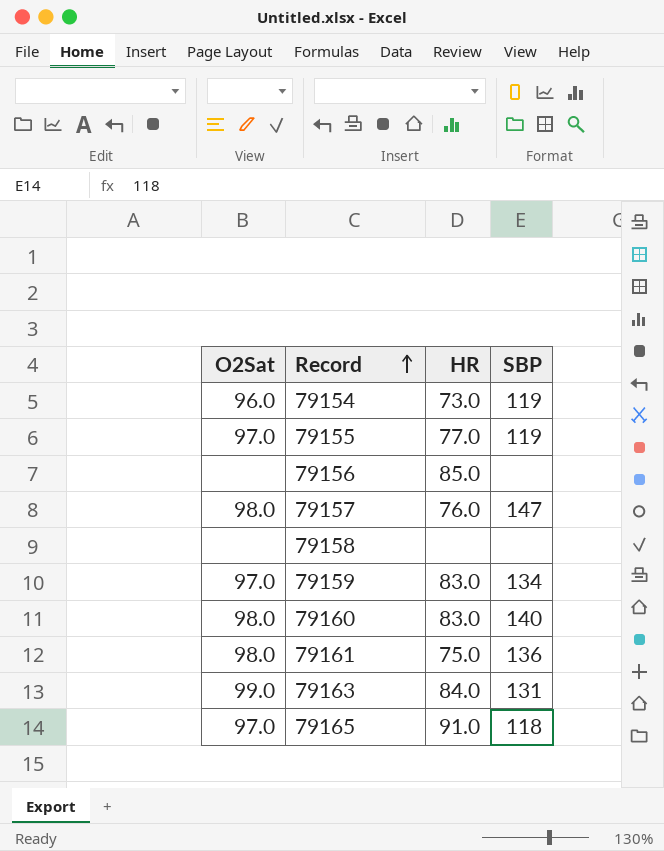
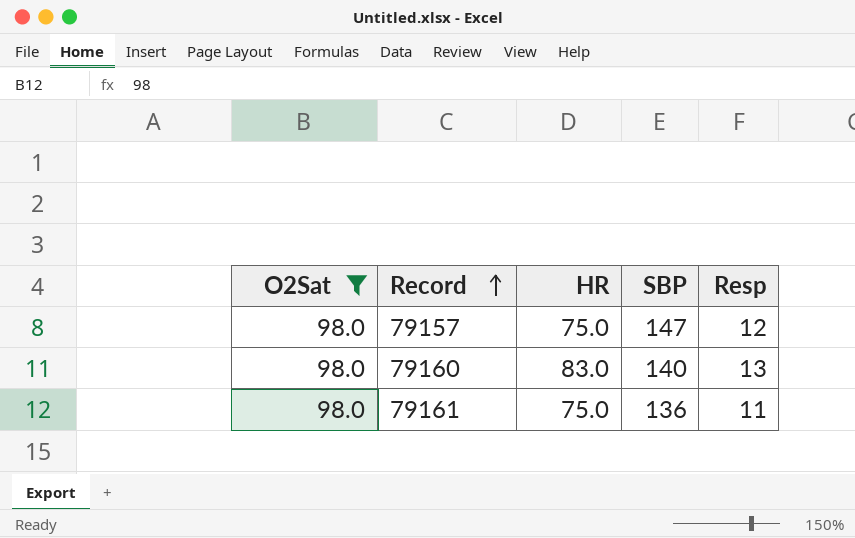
filter: none -> O2Sat = 98.0
column Resp | position: none -> 5
79157 | HR: 76.0 -> 75.0

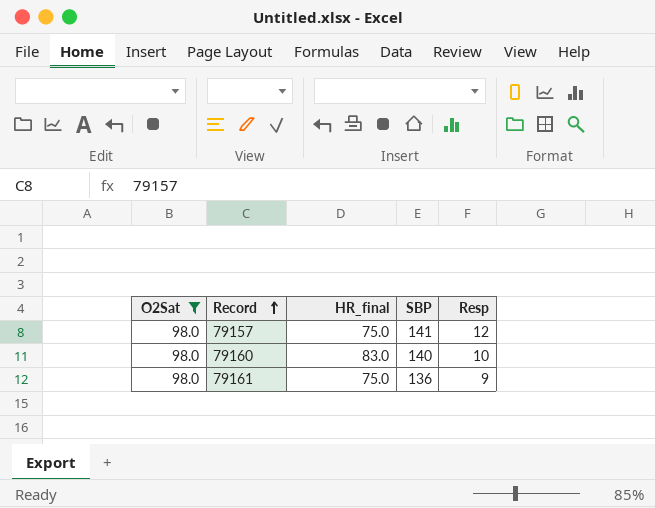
column name: HR -> HR_final
79157 | SBP: 147 -> 141
79160 | Resp: 13 -> 10
79161 | Resp: 11 -> 9

